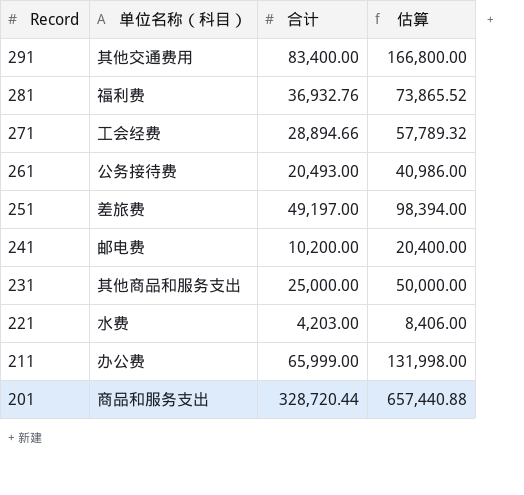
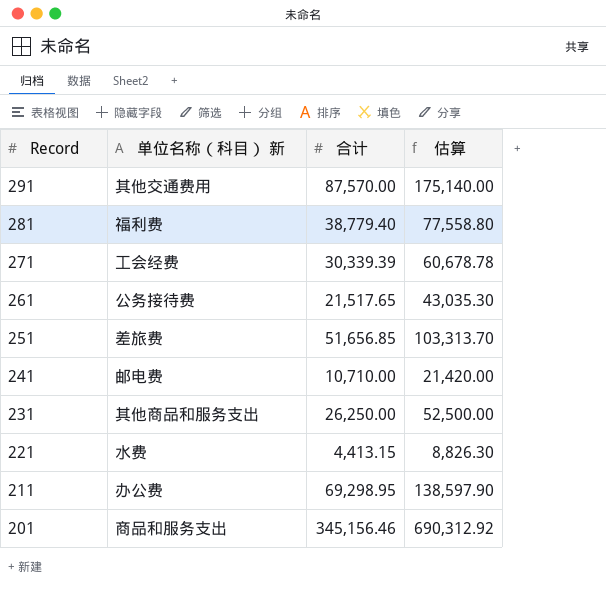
column name: 单位名称（科目） -> 单位名称（科目） 新
291 | 合计: 83,400.00 -> 87,570.00
291 | 估算: 166,800.00 -> 175,140.00
281 | 合计: 36,932.76 -> 38,779.40
281 | 估算: 73,865.52 -> 77,558.80
271 | 合计: 28,894.66 -> 30,339.39
271 | 估算: 57,789.32 -> 60,678.78
261 | 合计: 20,493.00 -> 21,517.65
261 | 估算: 40,986.00 -> 43,035.30
251 | 合计: 49,197.00 -> 51,656.85
251 | 估算: 98,394.00 -> 103,313.70
241 | 合计: 10,200.00 -> 10,710.00
241 | 估算: 20,400.00 -> 21,420.00
231 | 合计: 25,000.00 -> 26,250.00
231 | 估算: 50,000.00 -> 52,500.00
221 | 合计: 4,203.00 -> 4,413.15
221 | 估算: 8,406.00 -> 8,826.30
211 | 合计: 65,999.00 -> 69,298.95
211 | 估算: 131,998.00 -> 138,597.90
201 | 合计: 328,720.44 -> 345,156.46
201 | 估算: 657,440.88 -> 690,312.92

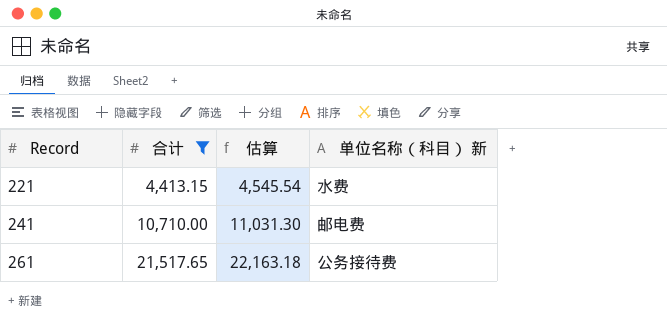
filter: none -> 合计 <= 21,517.65
row order: Record descending -> Record ascending
column 估算 | formula: [合计] * 2 -> [合计] * 1.03
column 单位名称（科目） 新 | position: 2 -> 4

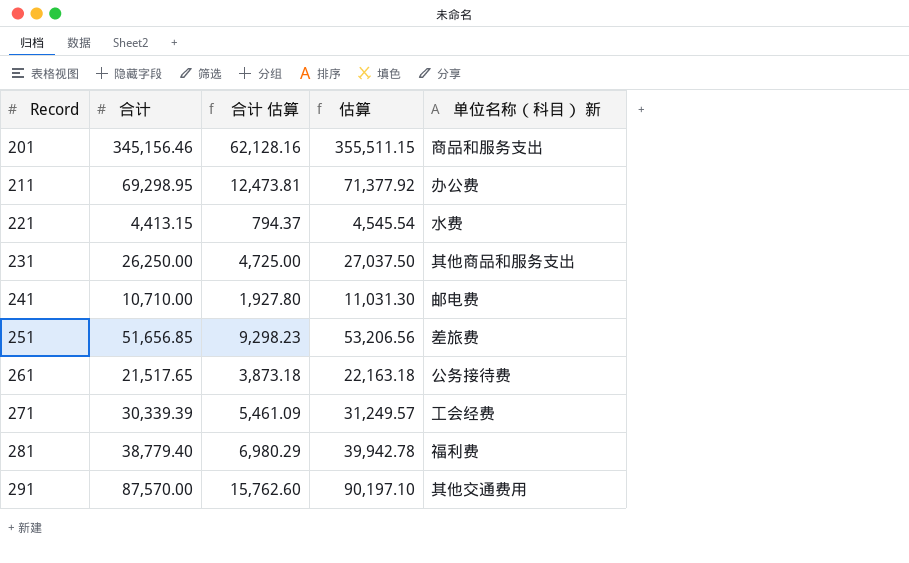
filter: 合计 <= 21,517.65 -> none
column 合计 估算 | formula: none -> [合计] * 0.18

